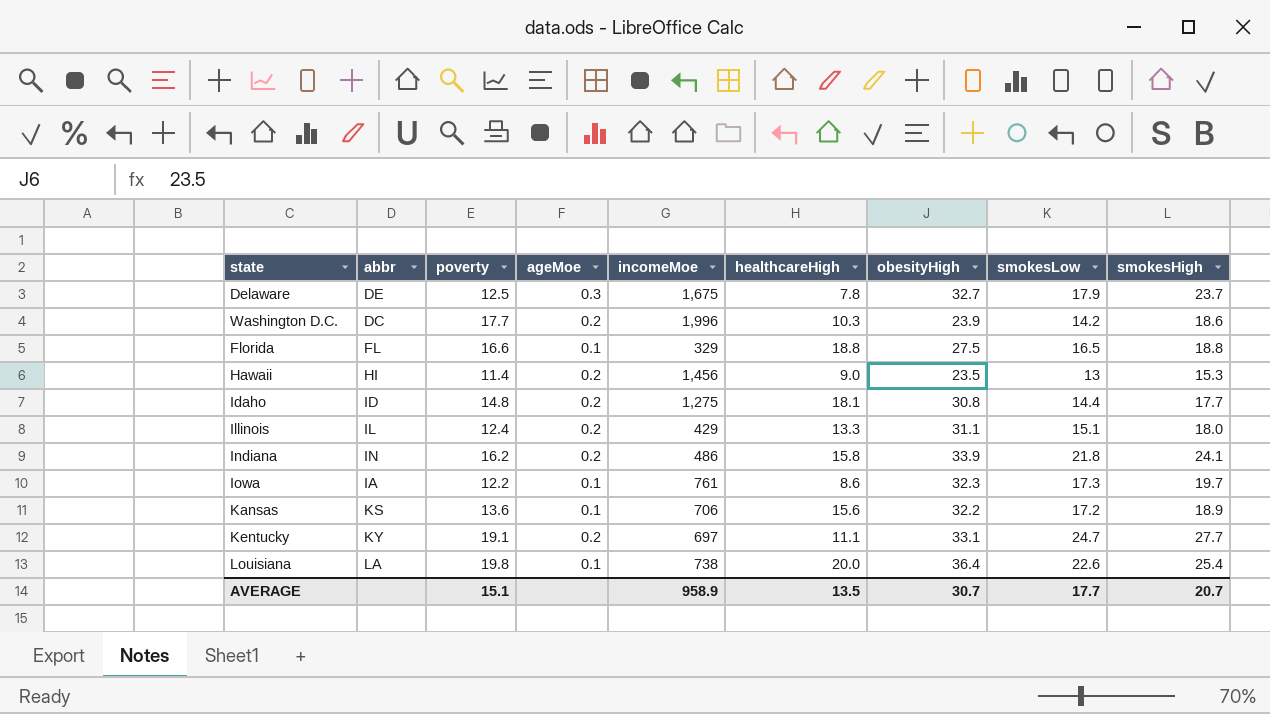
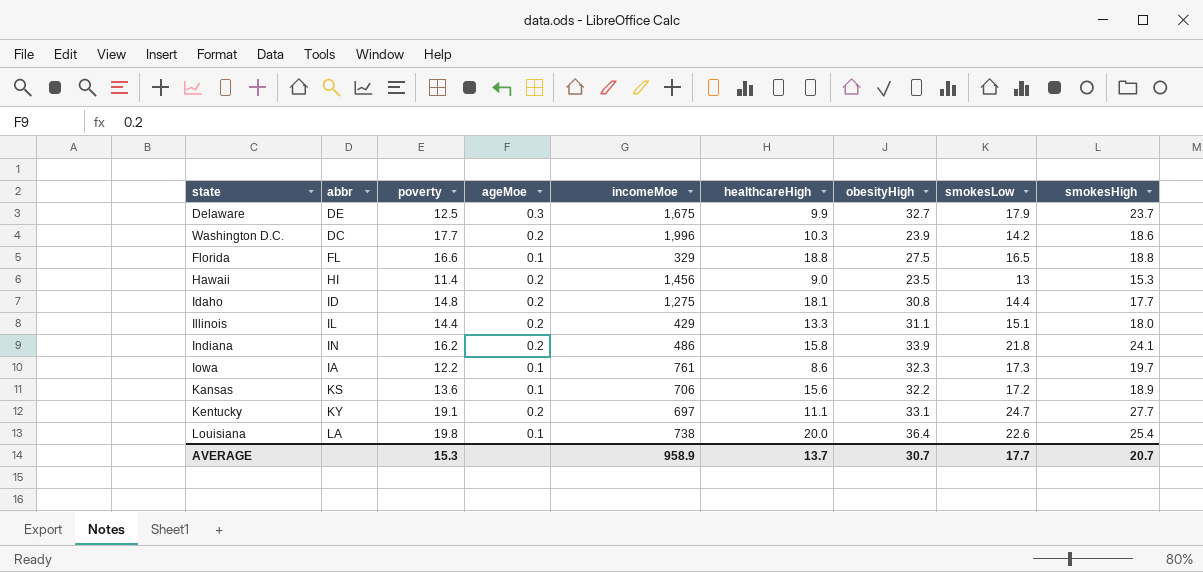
Delaware | healthcareHigh: 7.8 -> 9.9
Illinois | poverty: 12.4 -> 14.4
AVERAGE | poverty: 15.1 -> 15.3
AVERAGE | healthcareHigh: 13.5 -> 13.7

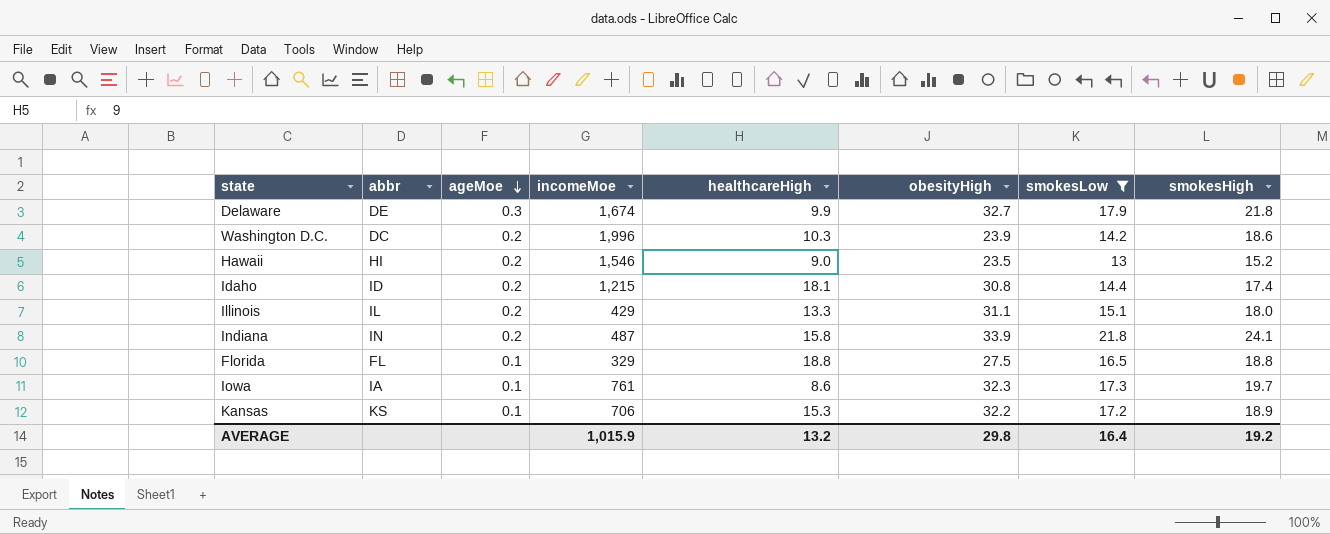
filter: none -> smokesLow <= 21.8
row order: none -> ageMoe descending
column poverty | position: 3 -> none
Delaware | incomeMoe: 1,675 -> 1,674
Delaware | smokesHigh: 23.7 -> 21.8
Hawaii | incomeMoe: 1,456 -> 1,546
Hawaii | smokesHigh: 15.3 -> 15.2
Idaho | incomeMoe: 1,275 -> 1,215
Idaho | smokesHigh: 17.7 -> 17.4
Indiana | incomeMoe: 486 -> 487
Kansas | healthcareHigh: 15.6 -> 15.3
AVERAGE | incomeMoe: 958.9 -> 1,015.9
AVERAGE | healthcareHigh: 13.7 -> 13.2
AVERAGE | obesityHigh: 30.7 -> 29.8
AVERAGE | smokesLow: 17.7 -> 16.4
AVERAGE | smokesHigh: 20.7 -> 19.2

